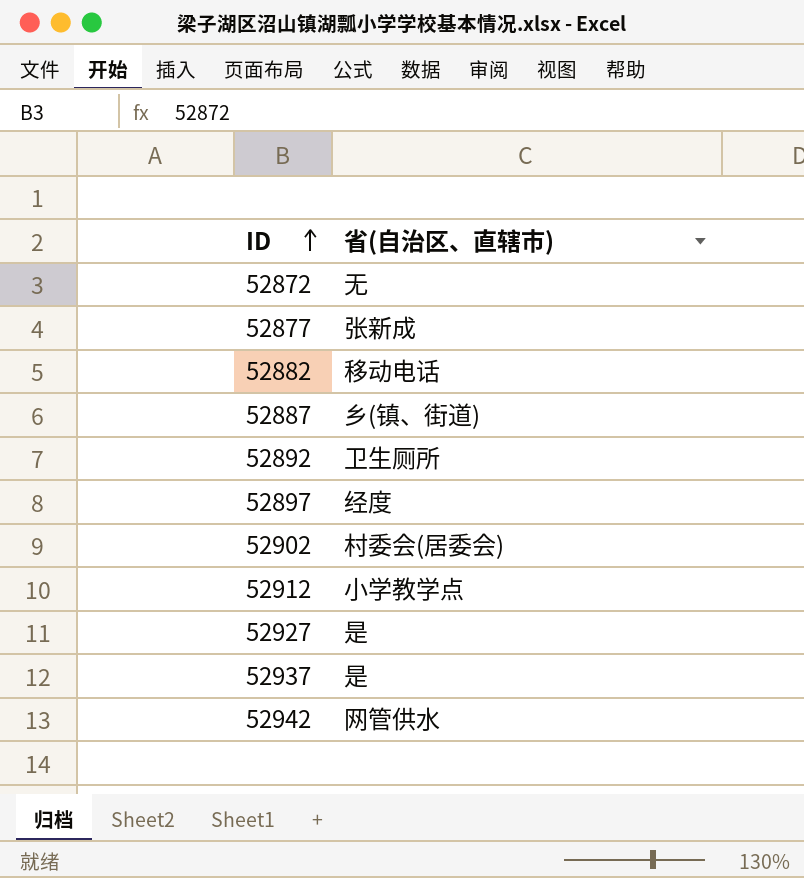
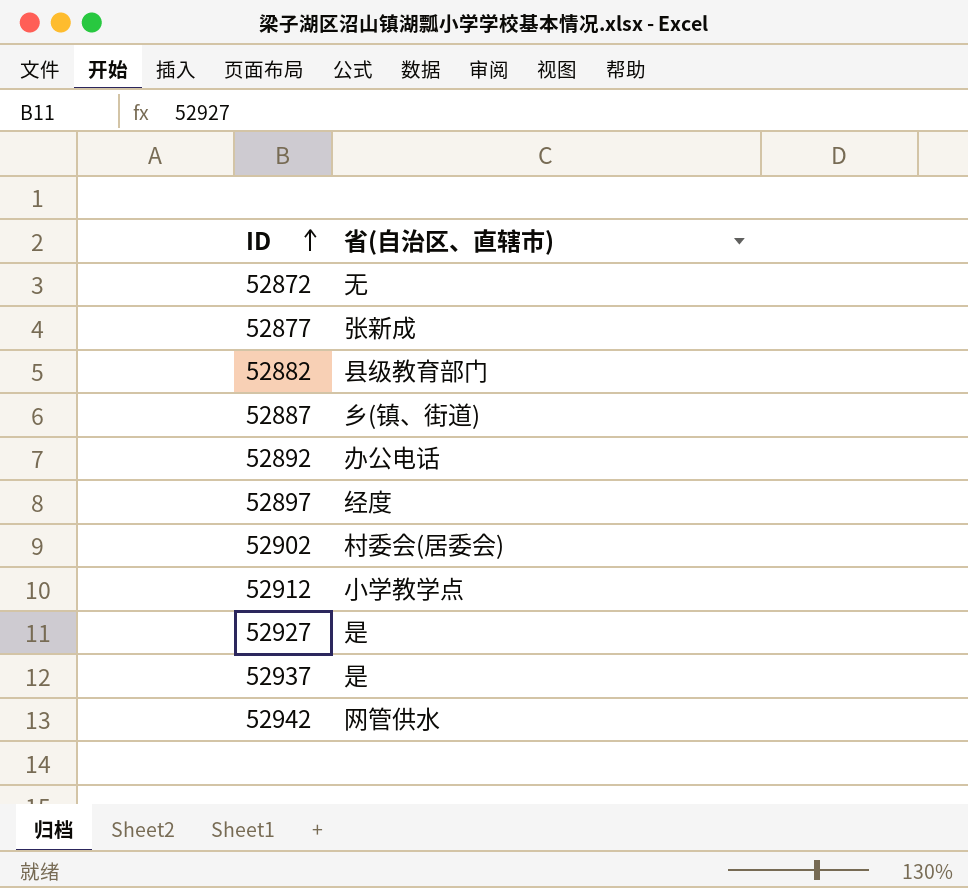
52882 | 省(自治区、直辖市): 移动电话 -> 县级教育部门
52892 | 省(自治区、直辖市): 卫生厕所 -> 办公电话

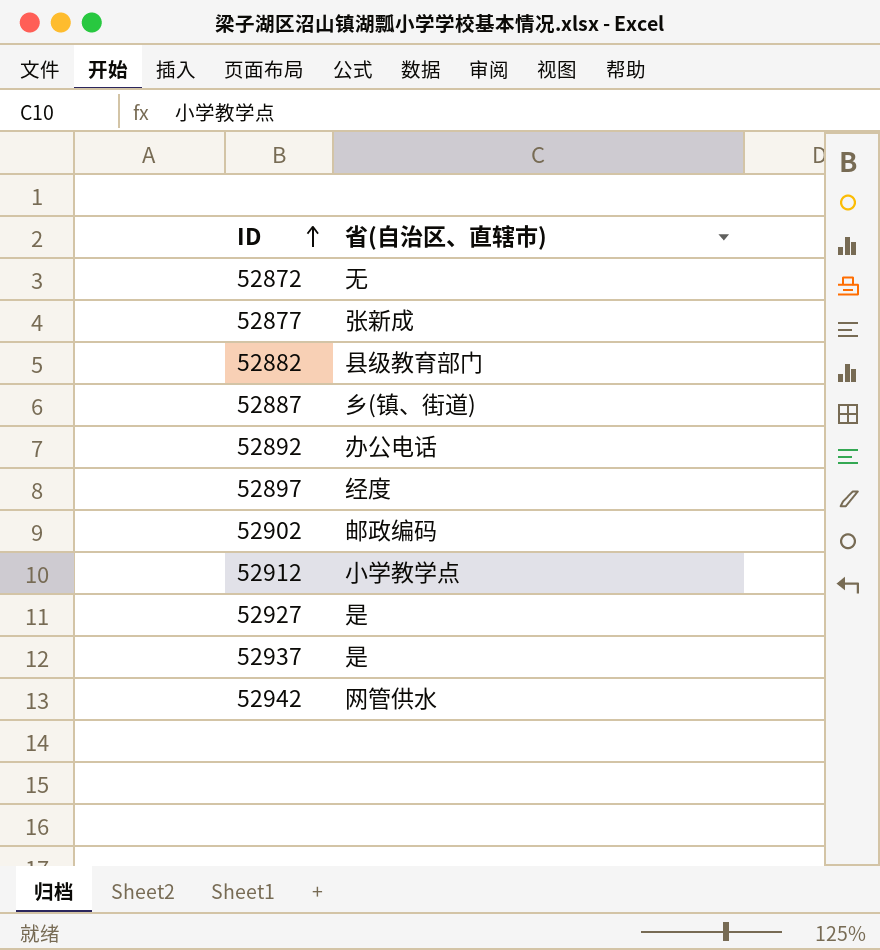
52902 | 省(自治区、直辖市): 村委会(居委会) -> 邮政编码

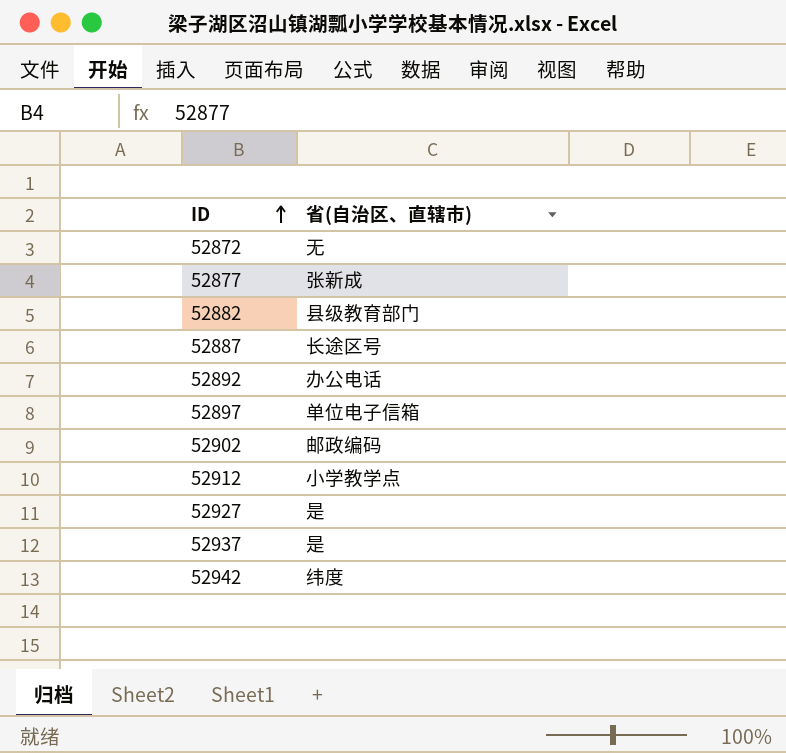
52887 | 省(自治区、直辖市): 乡(镇、街道) -> 长途区号
52897 | 省(自治区、直辖市): 经度 -> 单位电子信箱
52942 | 省(自治区、直辖市): 网管供水 -> 纬度

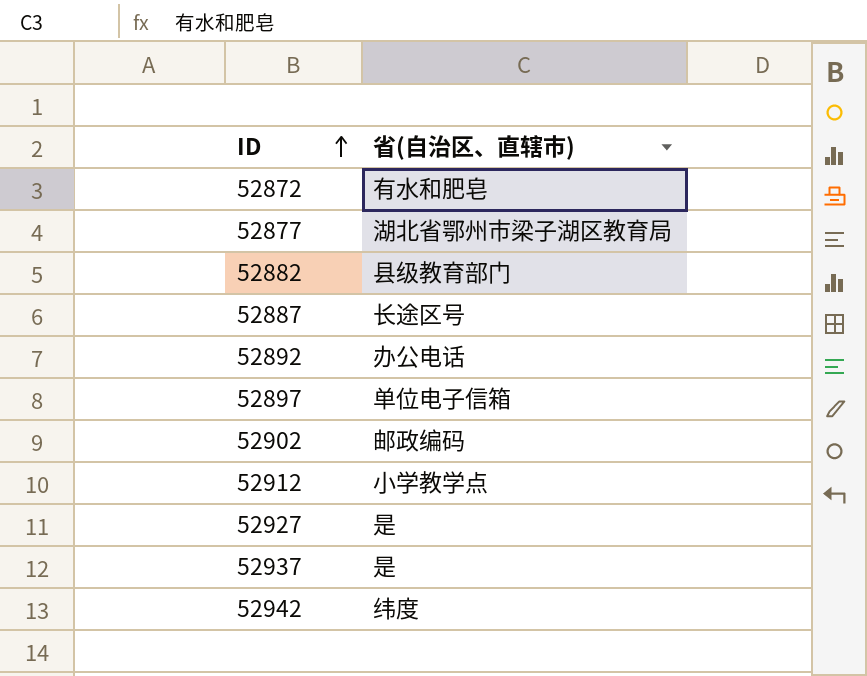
52872 | 省(自治区、直辖市): 无 -> 有水和肥皂
52877 | 省(自治区、直辖市): 张新成 -> 湖北省鄂州市梁子湖区教育局

